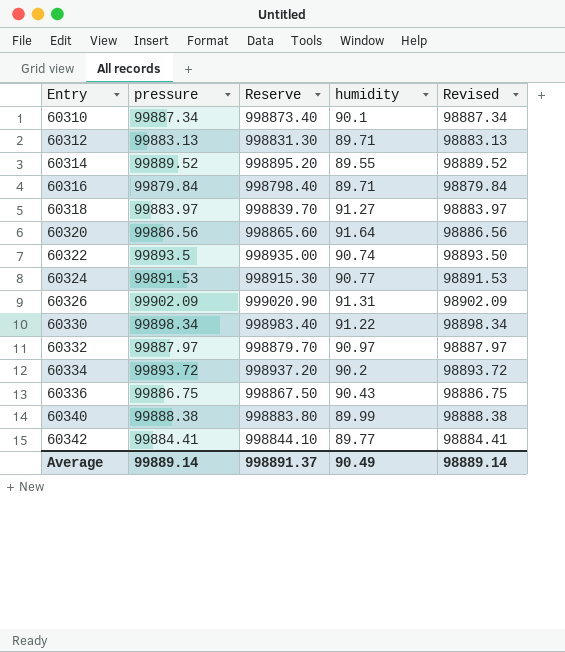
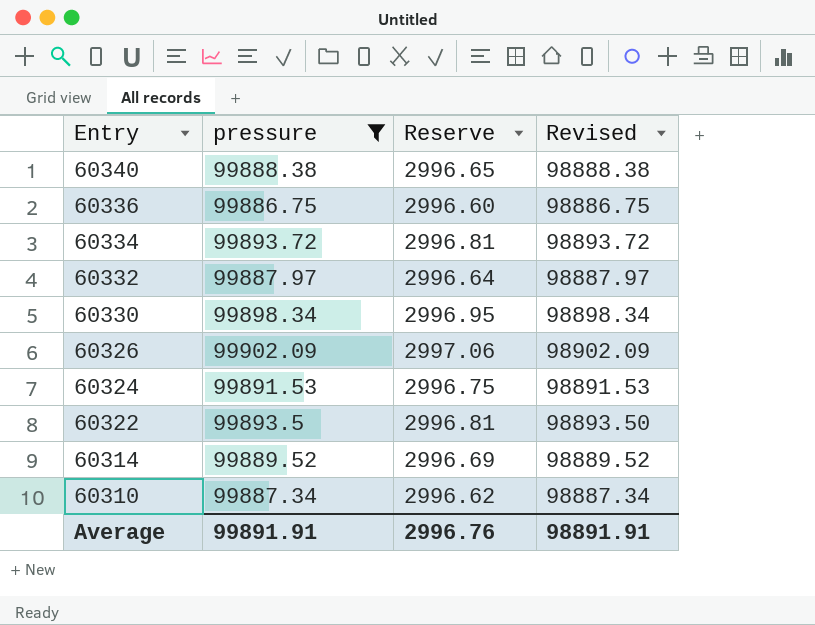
filter: none -> pressure >= 99886.75
row order: Entry ascending -> Entry descending
column humidity | position: 4 -> none
column Reserve | formula: [pressure] * 10 -> [pressure] * 0.03
Average | pressure: 99889.14 -> 99891.91
Average | Reserve: 998891.37 -> 2996.76
Average | Revised: 98889.14 -> 98891.91

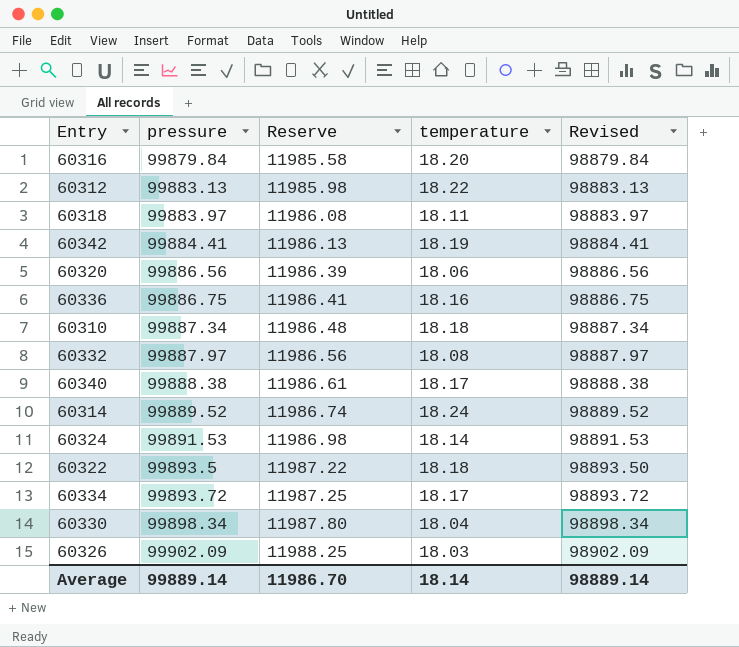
filter: pressure >= 99886.75 -> none
row order: Entry descending -> pressure ascending
column Reserve | formula: [pressure] * 0.03 -> [pressure] * 0.12
column temperature | position: none -> 4
Average | pressure: 99891.91 -> 99889.14
Average | Reserve: 2996.76 -> 11986.70
Average | Revised: 98891.91 -> 98889.14

